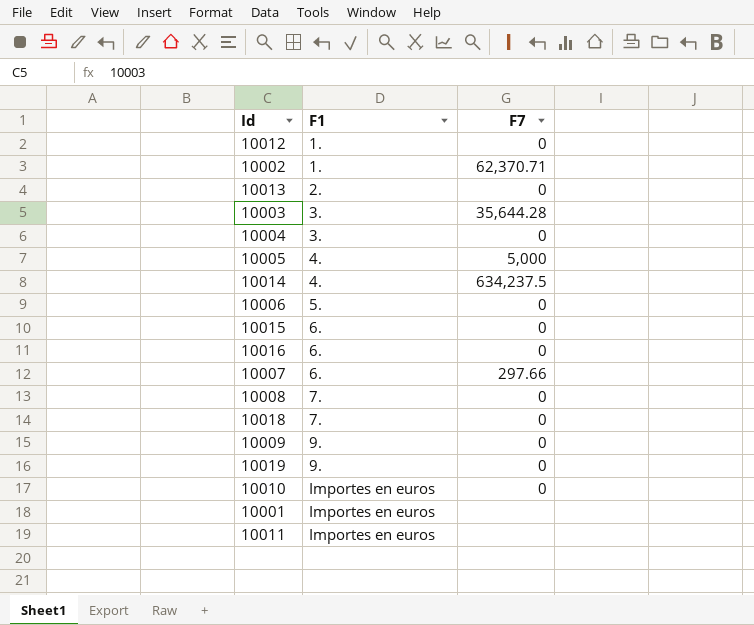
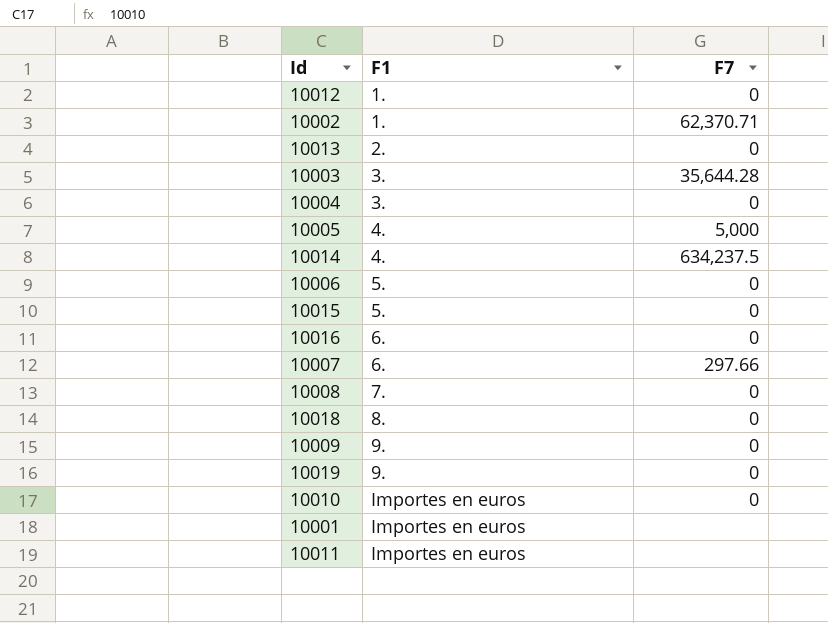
10015 | F1: 6. -> 5.
10018 | F1: 7. -> 8.

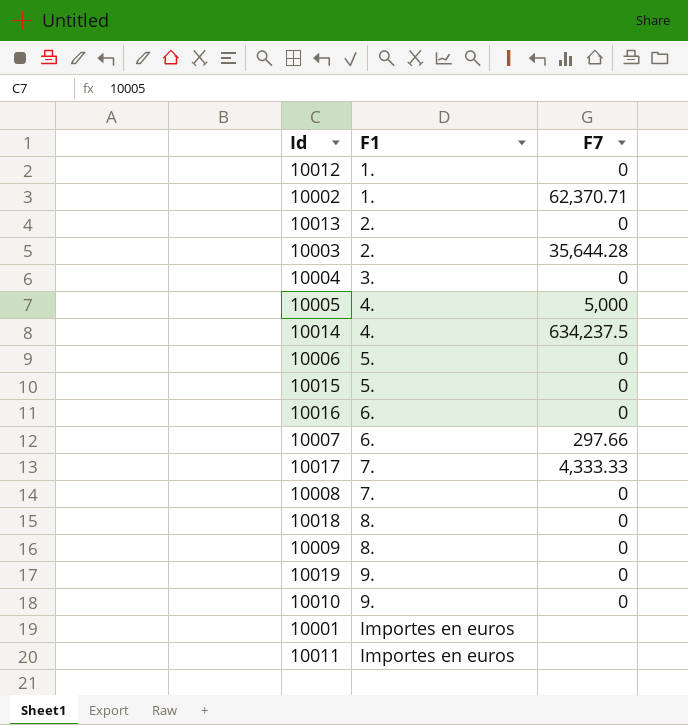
10003 | F1: 3. -> 2.
row 10017: none -> 7. | 4,333.33
10009 | F1: 9. -> 8.
10010 | F1: Importes en euros -> 9.

